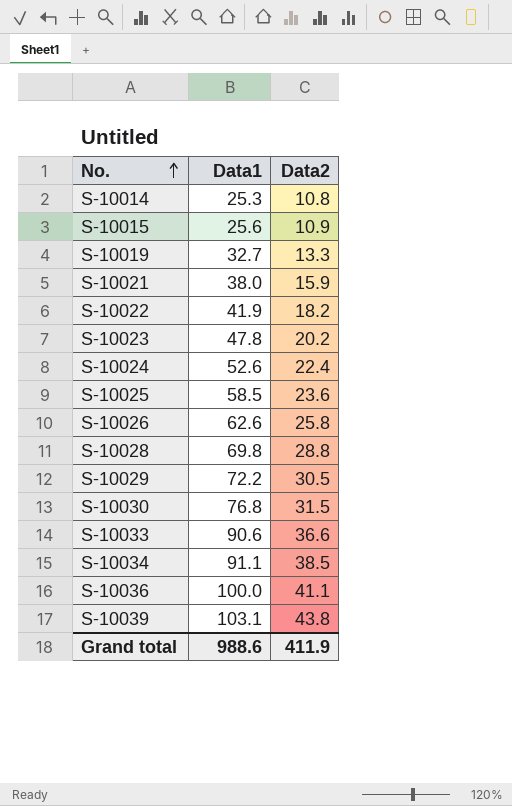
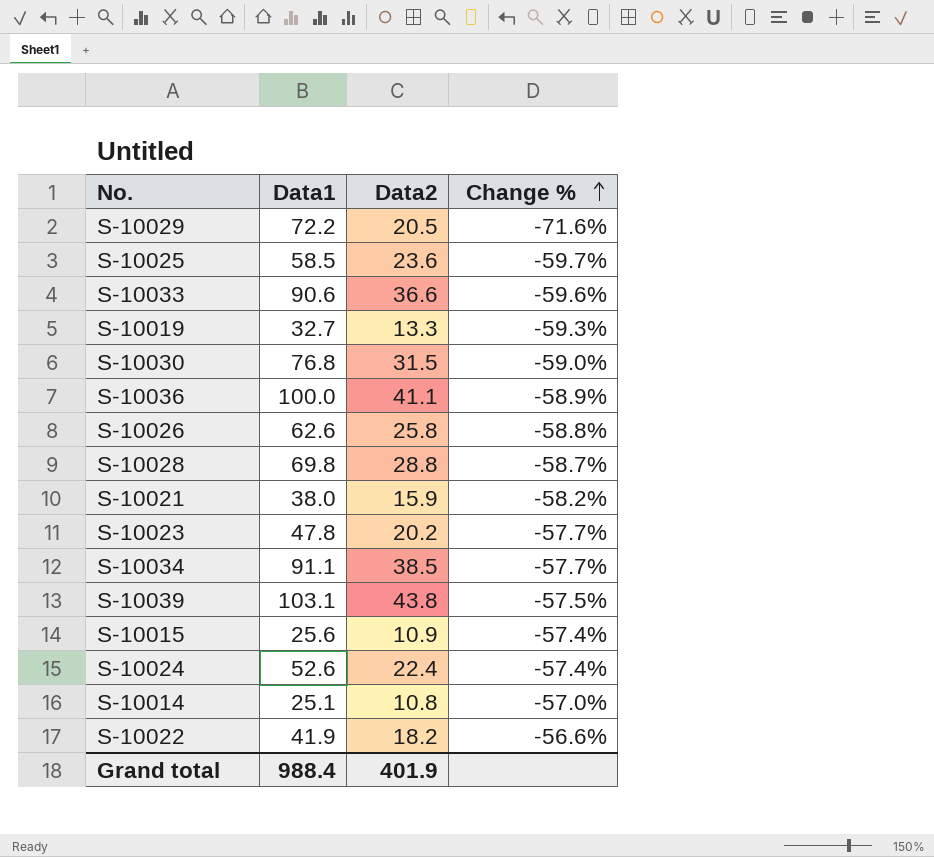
row order: No. ascending -> Change % ascending
column Change % | formula: none -> ([Data2] - [Data1]) / [Data1]
S-10029 | Data2: 30.5 -> 20.5
S-10014 | Data1: 25.3 -> 25.1
Grand total | Data1: 988.6 -> 988.4
Grand total | Data2: 411.9 -> 401.9

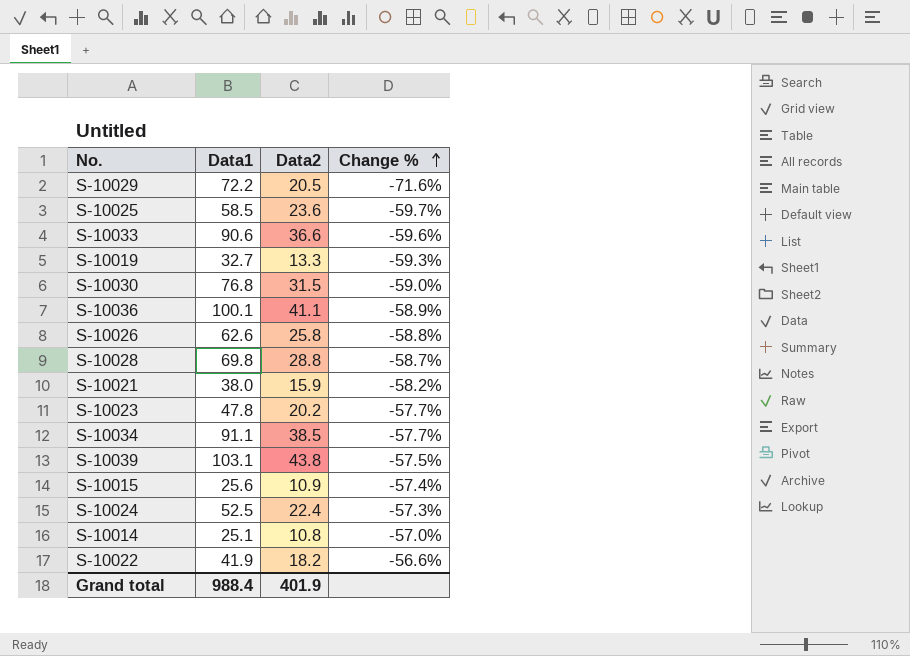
S-10036 | Data1: 100.0 -> 100.1
S-10024 | Data1: 52.6 -> 52.5
S-10024 | Change %: -57.4% -> -57.3%

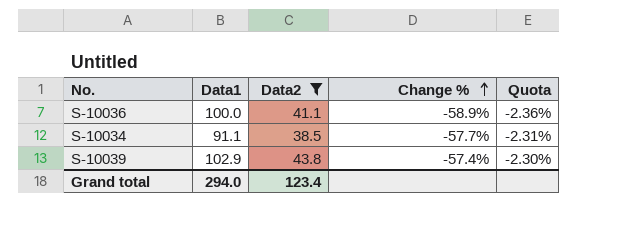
filter: none -> Data2 >= 38.5
column Quota | formula: none -> [Change %] * 0.04
S-10036 | Data1: 100.1 -> 100.0
S-10039 | Data1: 103.1 -> 102.9
S-10039 | Change %: -57.5% -> -57.4%
Grand total | Data1: 988.4 -> 294.0
Grand total | Data2: 401.9 -> 123.4

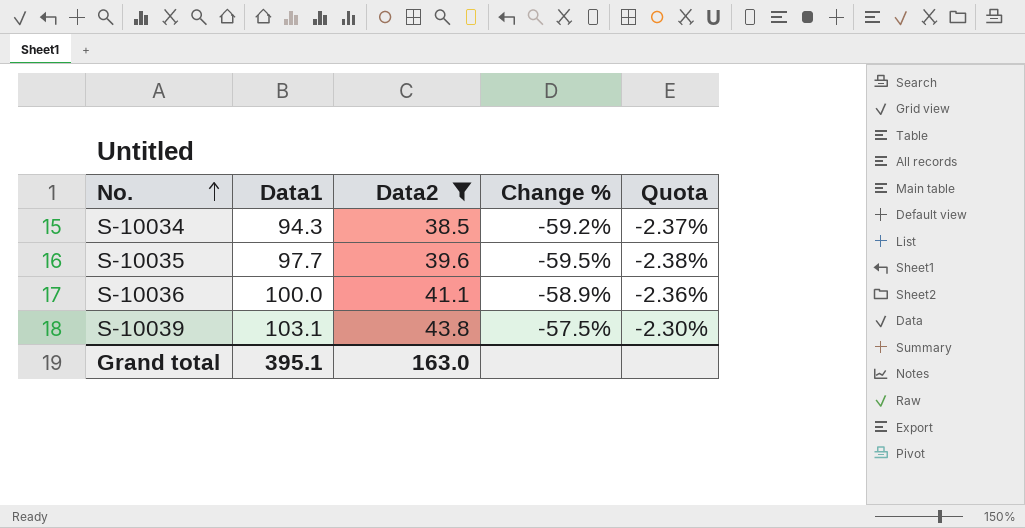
row order: Change % ascending -> No. ascending
S-10034 | Data1: 91.1 -> 94.3
S-10034 | Change %: -57.7% -> -59.2%
S-10034 | Quota: -2.31% -> -2.37%
row S-10035: none -> 97.7 | 39.6 | -59.5% | -2.38%
S-10039 | Data1: 102.9 -> 103.1
S-10039 | Change %: -57.4% -> -57.5%
Grand total | Data1: 294.0 -> 395.1
Grand total | Data2: 123.4 -> 163.0

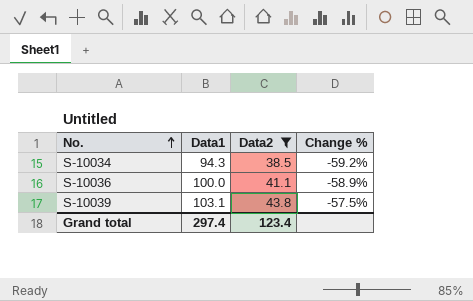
column Quota | formula: [Change %] * 0.04 -> none
row S-10035: 97.7 | 39.6 | -59.5% | -2.38% -> none
Grand total | Data1: 395.1 -> 297.4
Grand total | Data2: 163.0 -> 123.4

